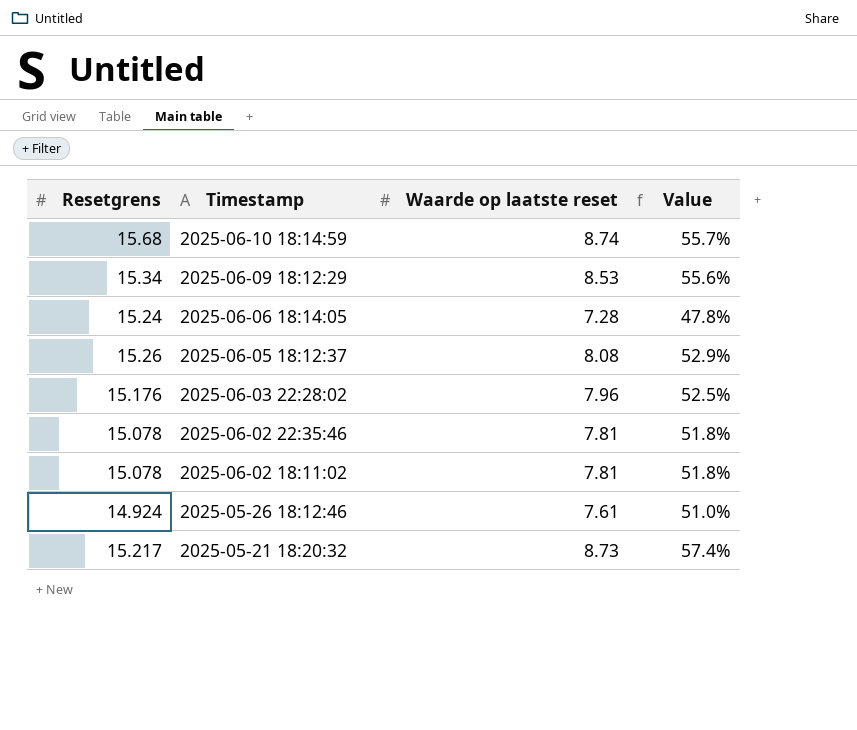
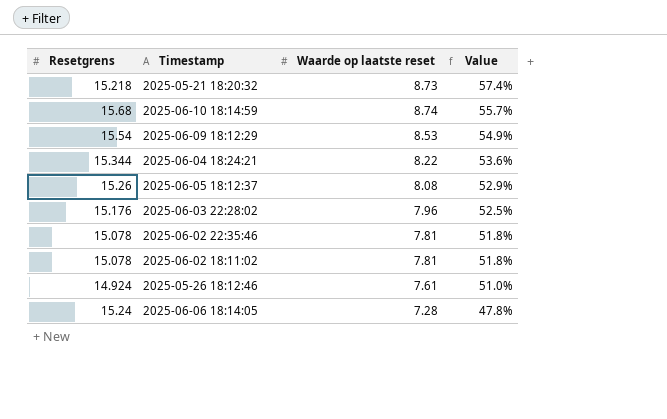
row order: Timestamp descending -> Value descending
2025-05-21 18:20:32 | Resetgrens: 15.217 -> 15.218
2025-06-09 18:12:29 | Resetgrens: 15.34 -> 15.54
2025-06-09 18:12:29 | Value: 55.6% -> 54.9%
row 2025-06-04 18:24:21: none -> 15.344 | 8.22 | 53.6%

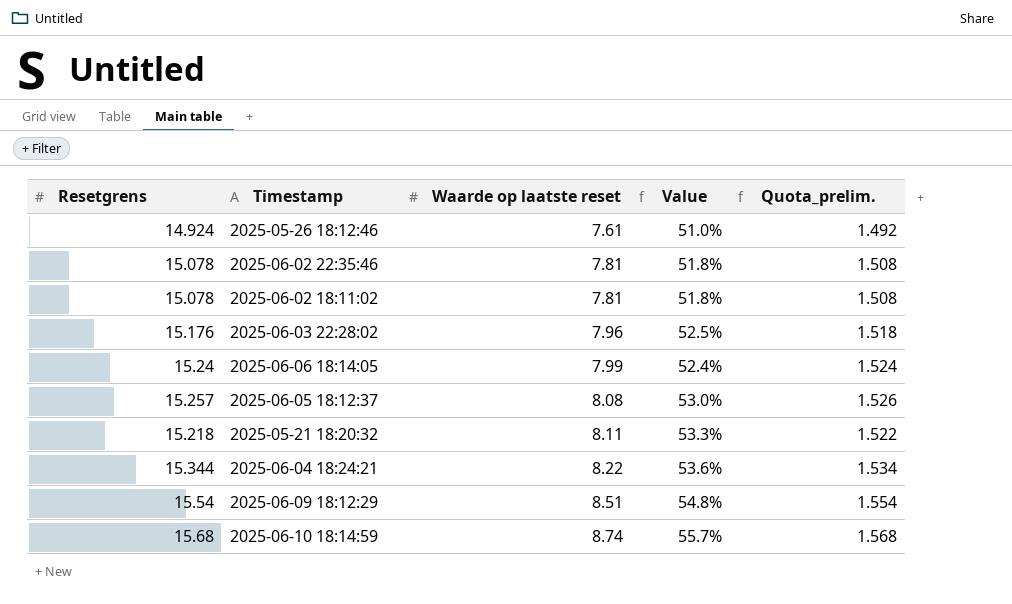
row order: Value descending -> Waarde op laatste reset ascending
column Quota_prelim. | formula: none -> [Resetgrens] * 0.1
2025-06-06 18:14:05 | Waarde op laatste reset: 7.28 -> 7.99
2025-06-06 18:14:05 | Value: 47.8% -> 52.4%
2025-06-05 18:12:37 | Resetgrens: 15.26 -> 15.257
2025-06-05 18:12:37 | Value: 52.9% -> 53.0%
2025-05-21 18:20:32 | Waarde op laatste reset: 8.73 -> 8.11
2025-05-21 18:20:32 | Value: 57.4% -> 53.3%
2025-06-09 18:12:29 | Waarde op laatste reset: 8.53 -> 8.51
2025-06-09 18:12:29 | Value: 54.9% -> 54.8%

